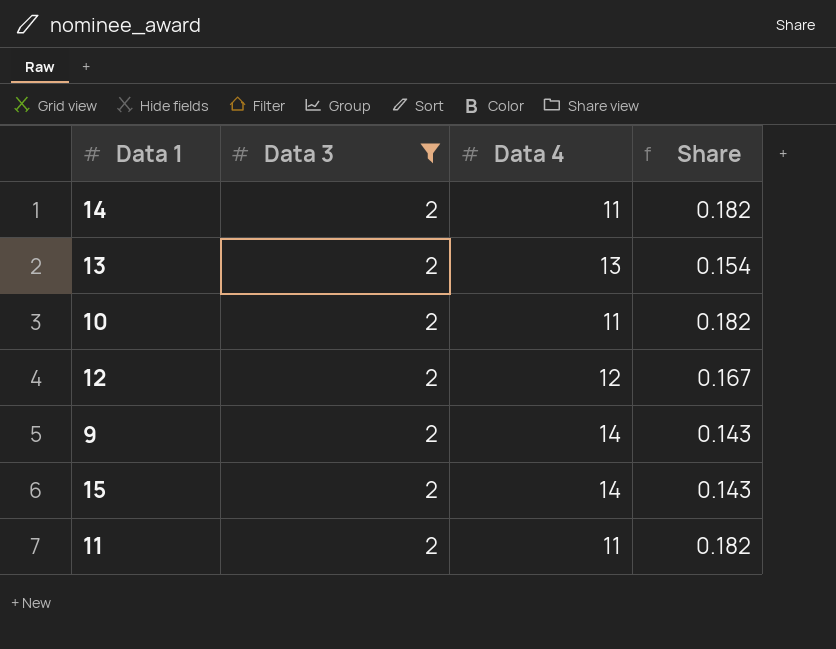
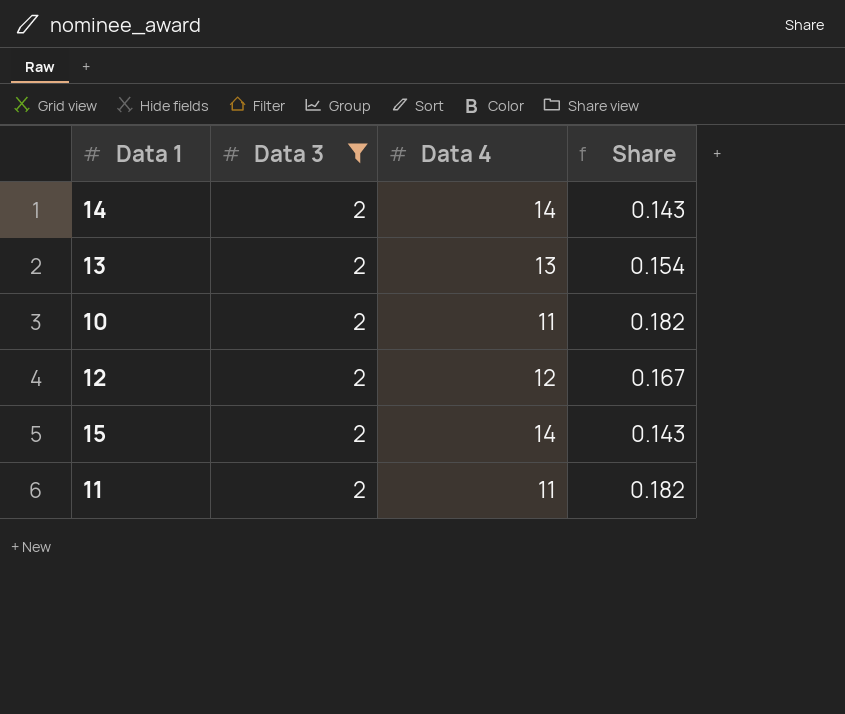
row 9: 2 | 14 | 0.143 -> none
14 | Data 4: 11 -> 14
14 | Share: 0.182 -> 0.143

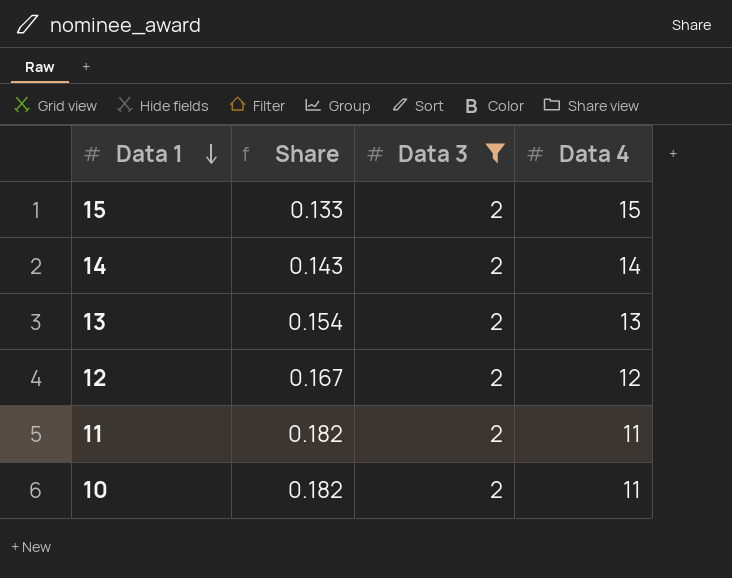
row order: none -> Data 1 descending
column Share | position: 4 -> 2
15 | Share: 0.143 -> 0.133
15 | Data 4: 14 -> 15

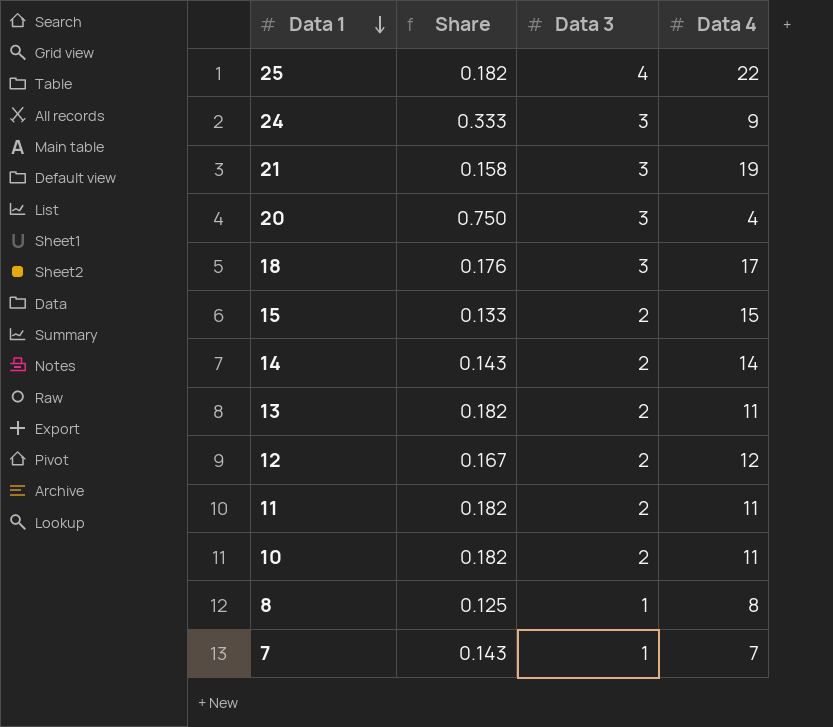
filter: Data 3 = 2 -> none
13 | Share: 0.154 -> 0.182
13 | Data 4: 13 -> 11

